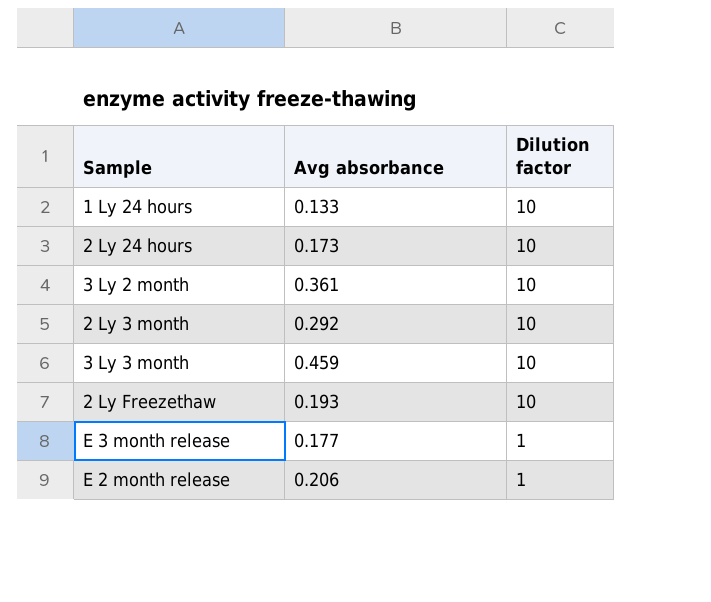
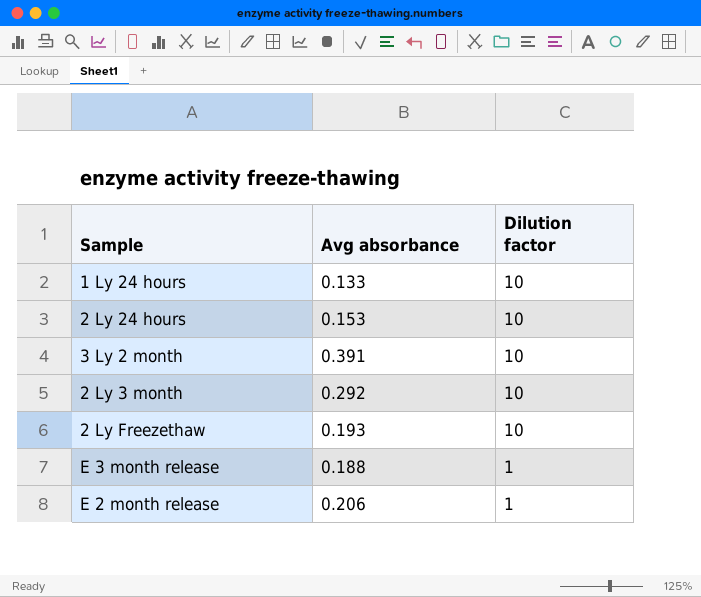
row 3 Ly 3 month: 0.459 | 10 -> none
2 Ly 24 hours | Avg absorbance: 0.173 -> 0.153
3 Ly 2 month | Avg absorbance: 0.361 -> 0.391
E 3 month release | Avg absorbance: 0.177 -> 0.188

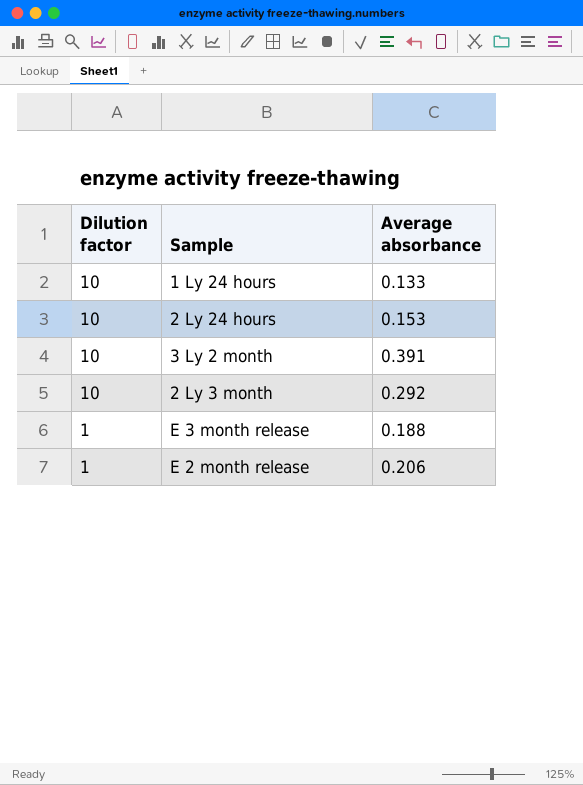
column Dilution factor | position: 3 -> 1
column name: Avg absorbance -> Average absorbance
row 2 Ly Freezethaw: 0.193 | 10 -> none

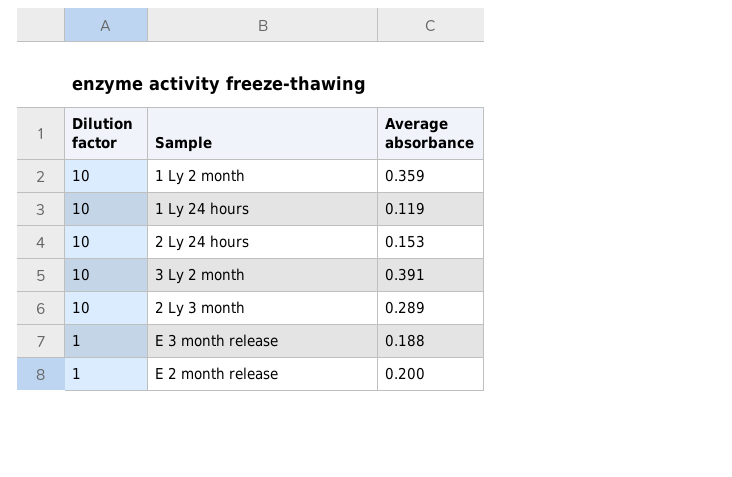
row 1 Ly 2 month: none -> 10 | 0.359
1 Ly 24 hours | Average absorbance: 0.133 -> 0.119
2 Ly 3 month | Average absorbance: 0.292 -> 0.289
E 2 month release | Average absorbance: 0.206 -> 0.200

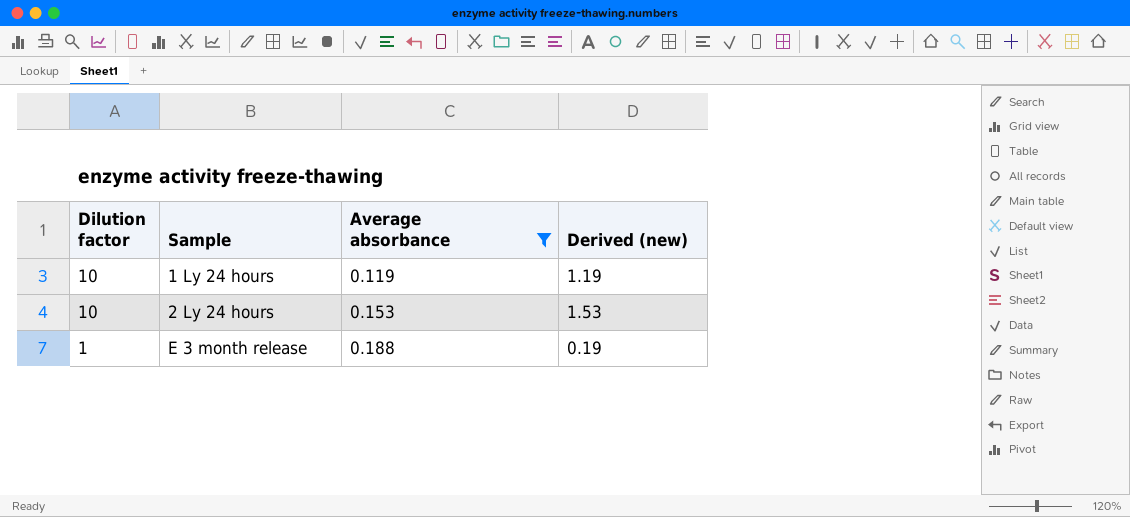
filter: none -> Average absorbance <= 0.188
column Derived (new) | formula: none -> [Dilution factor] * [Average absorbance]

